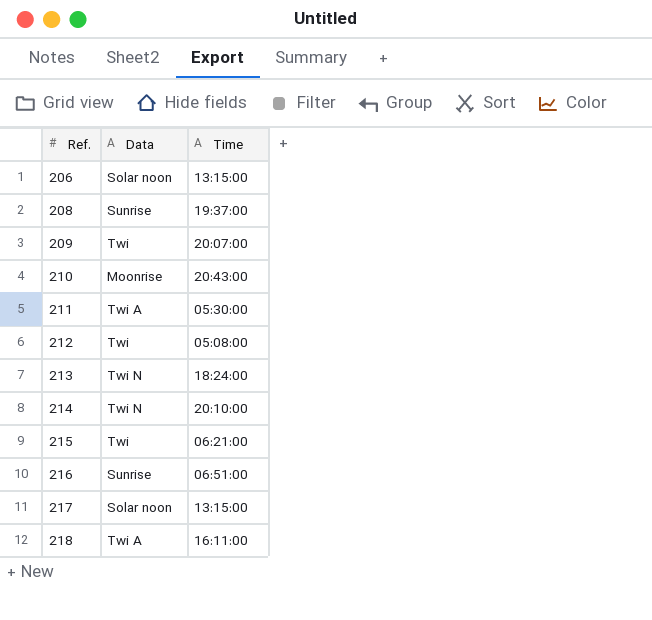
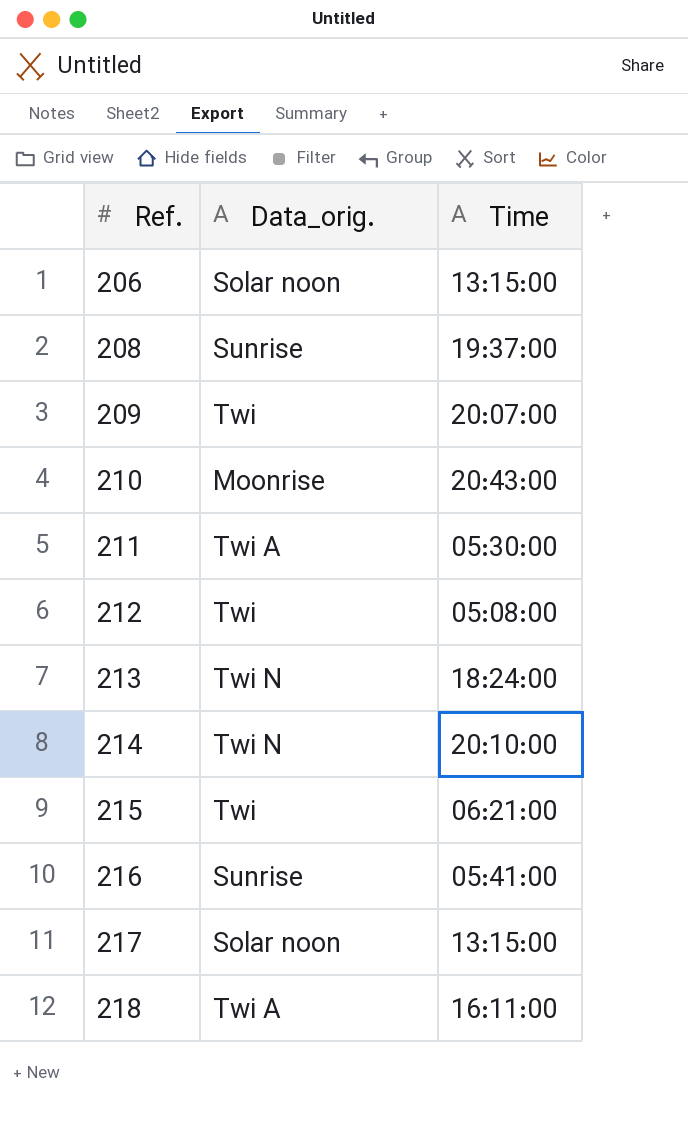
column name: Data -> Data_orig.
216 | Time: 06:51:00 -> 05:41:00

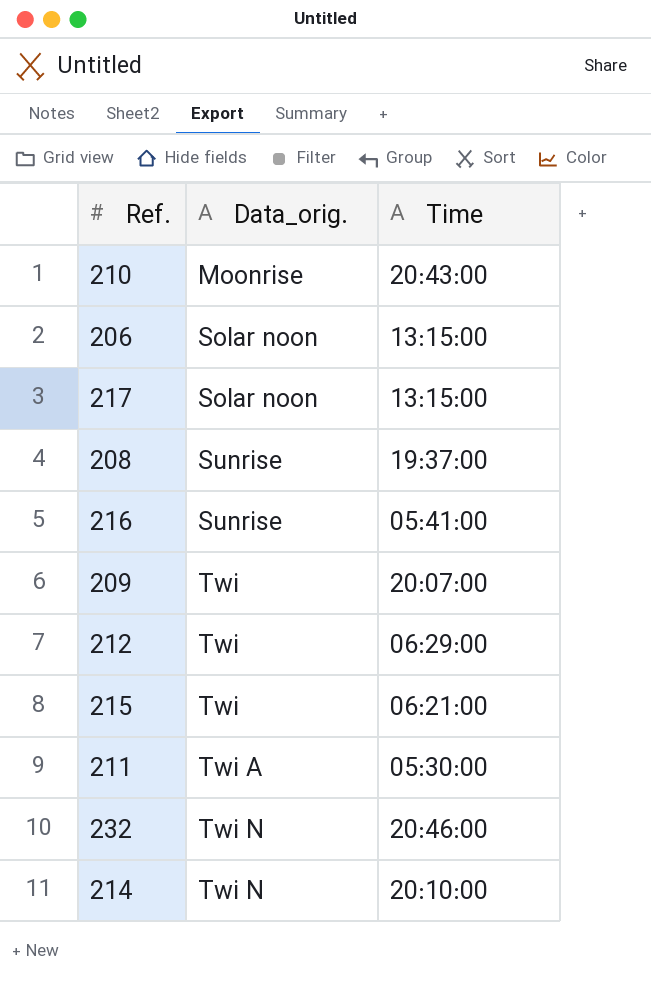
row order: Ref. ascending -> Data_orig. ascending
row 213: Twi N | 18:24:00 -> none
row 218: Twi A | 16:11:00 -> none
212 | Time: 05:08:00 -> 06:29:00
row 232: none -> Twi N | 20:46:00

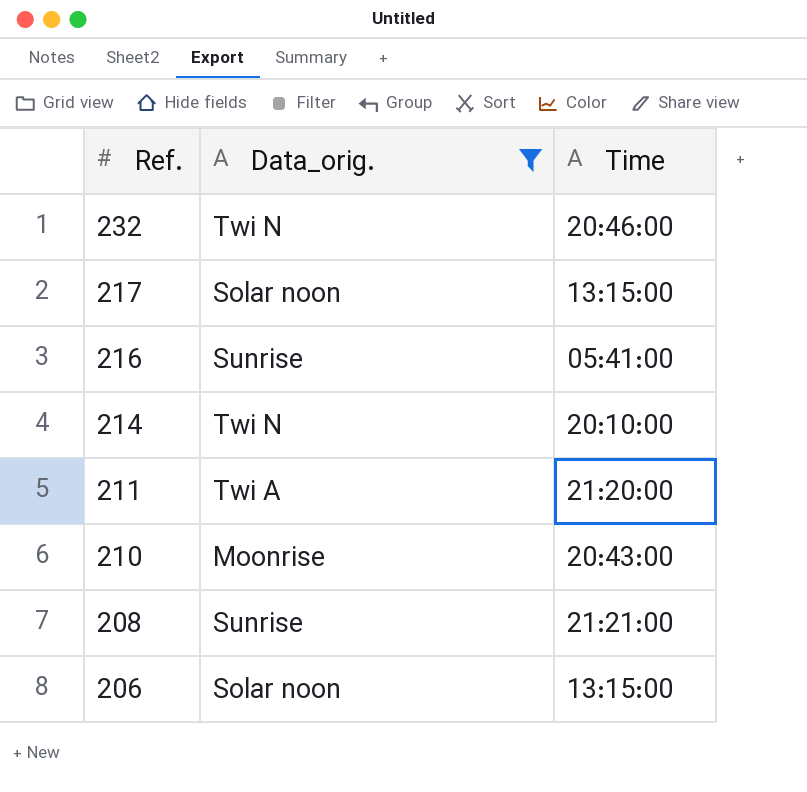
filter: none -> Data_orig. != Twi
row order: Data_orig. ascending -> Ref. descending
211 | Time: 05:30:00 -> 21:20:00
208 | Time: 19:37:00 -> 21:21:00

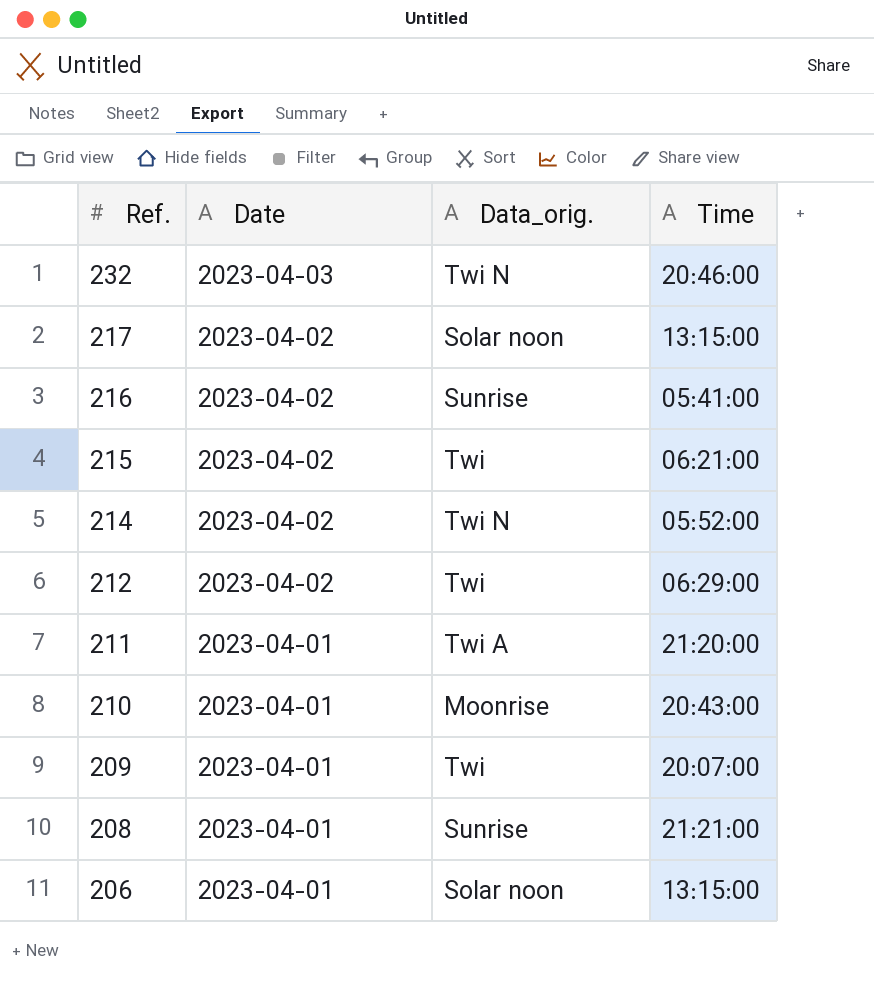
filter: Data_orig. != Twi -> none
column Date | position: none -> 2
214 | Time: 20:10:00 -> 05:52:00

